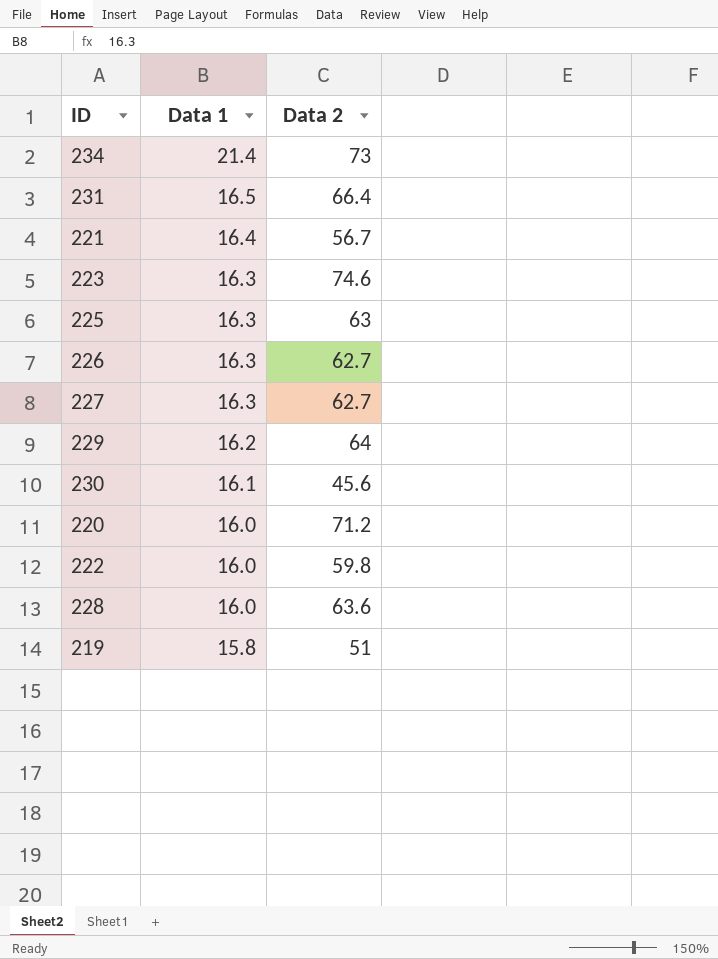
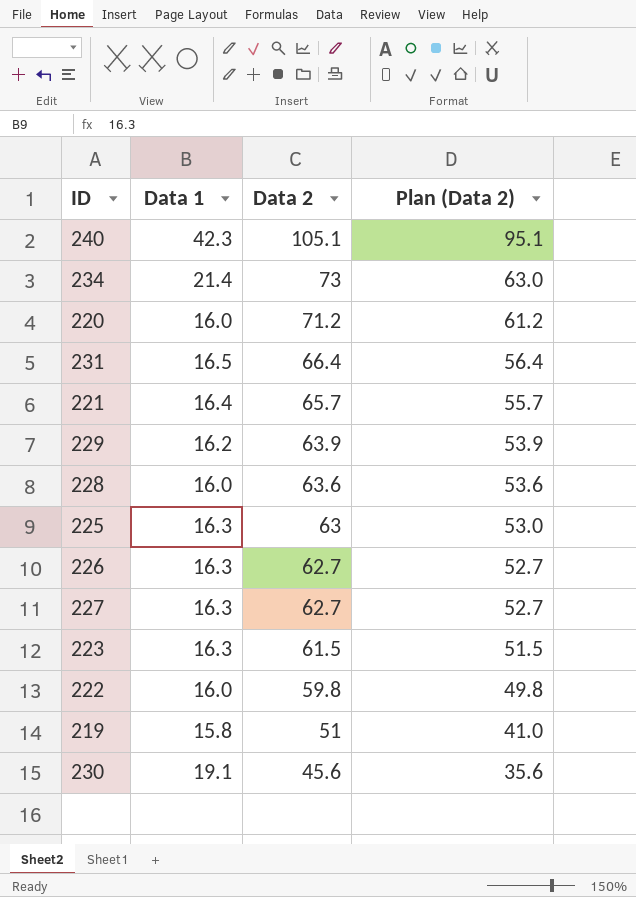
row order: Data 1 descending -> Data 2 descending
column Plan (Data 2) | formula: none -> [Data 2] - 10
row 240: none -> 42.3 | 105.1 | 95.1
221 | Data 2: 56.7 -> 65.7
229 | Data 2: 64 -> 63.9
223 | Data 2: 74.6 -> 61.5
230 | Data 1: 16.1 -> 19.1

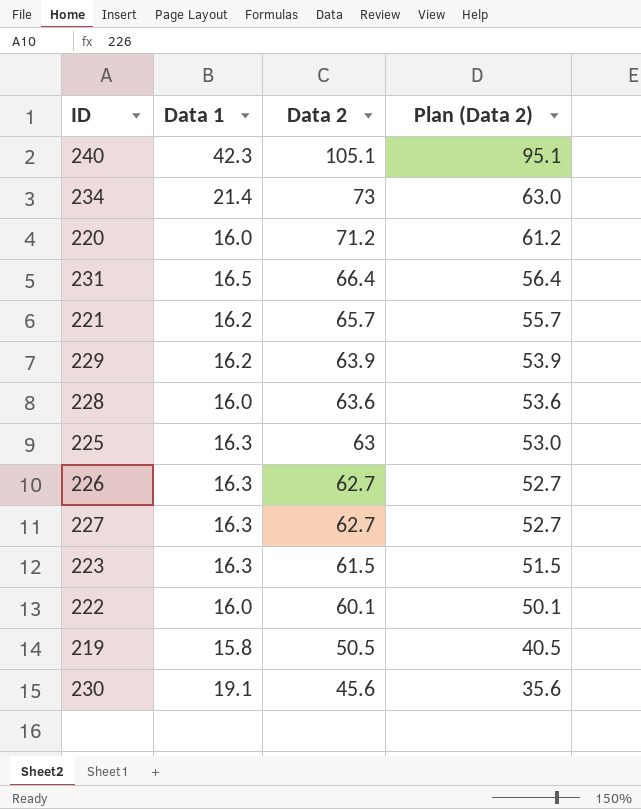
221 | Data 1: 16.4 -> 16.2
222 | Data 2: 59.8 -> 60.1
222 | Plan (Data 2): 49.8 -> 50.1
219 | Data 2: 51 -> 50.5
219 | Plan (Data 2): 41.0 -> 40.5

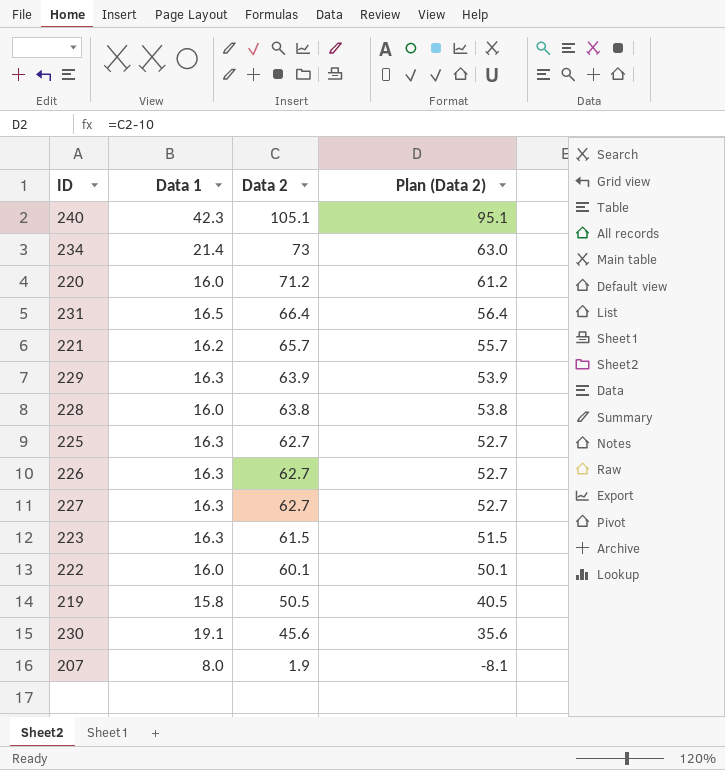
229 | Data 1: 16.2 -> 16.3
228 | Data 2: 63.6 -> 63.8
228 | Plan (Data 2): 53.6 -> 53.8
225 | Data 2: 63 -> 62.7
225 | Plan (Data 2): 53.0 -> 52.7
row 207: none -> 8.0 | 1.9 | -8.1

